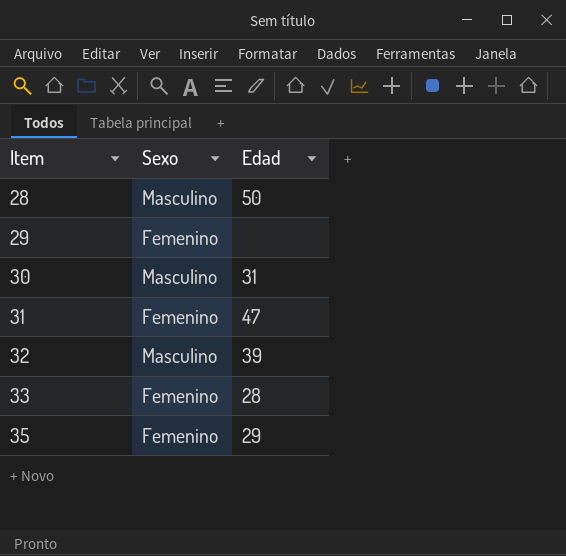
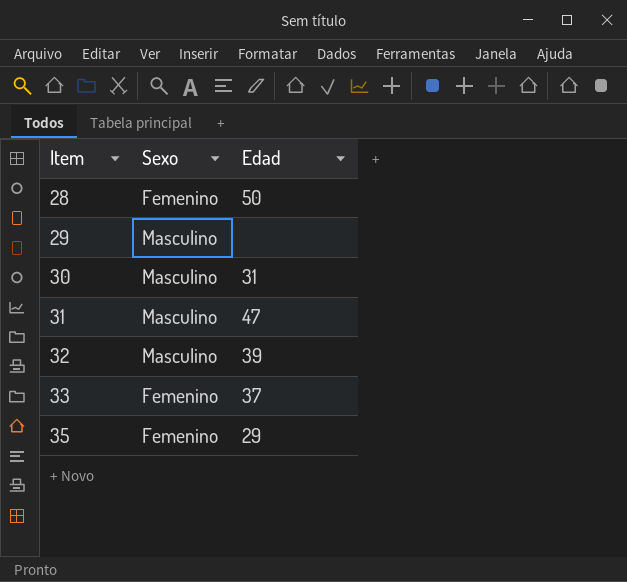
28 | Sexo: Masculino -> Femenino
29 | Sexo: Femenino -> Masculino
31 | Sexo: Femenino -> Masculino
33 | Edad: 28 -> 37

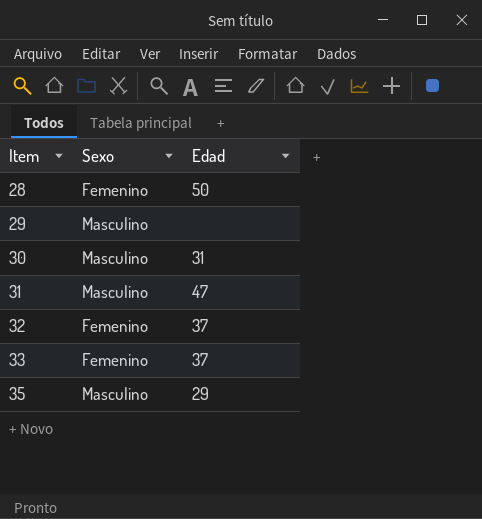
32 | Sexo: Masculino -> Femenino
32 | Edad: 39 -> 37
35 | Sexo: Femenino -> Masculino

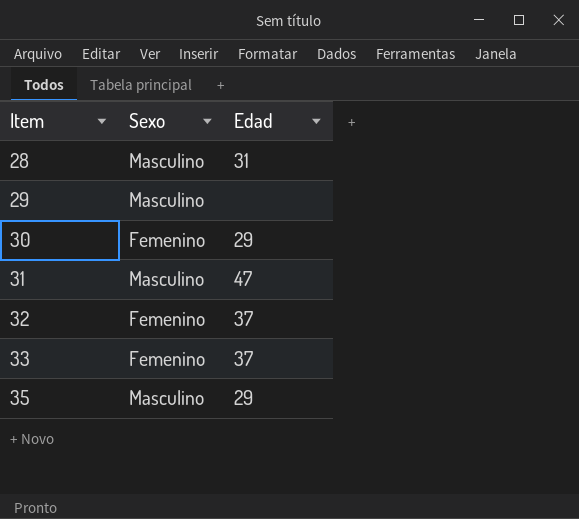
28 | Sexo: Femenino -> Masculino
28 | Edad: 50 -> 31
30 | Sexo: Masculino -> Femenino
30 | Edad: 31 -> 29

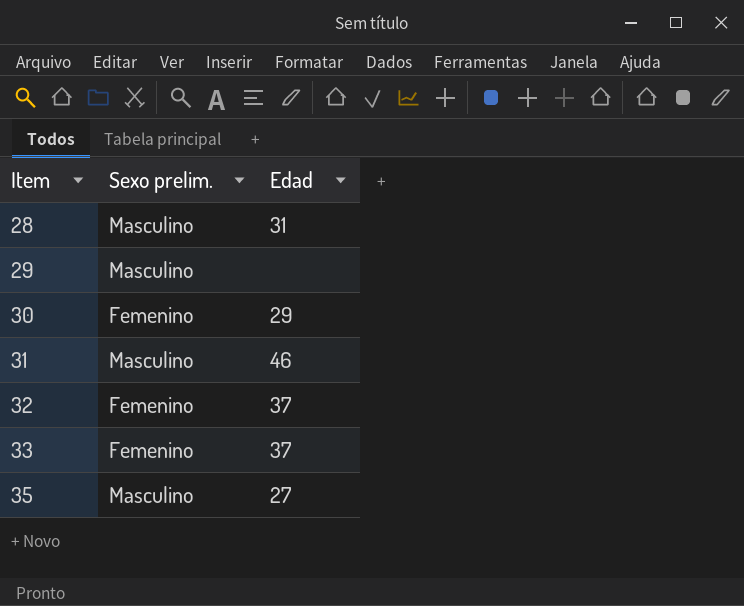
column name: Sexo -> Sexo prelim.
31 | Edad: 47 -> 46
35 | Edad: 29 -> 27

